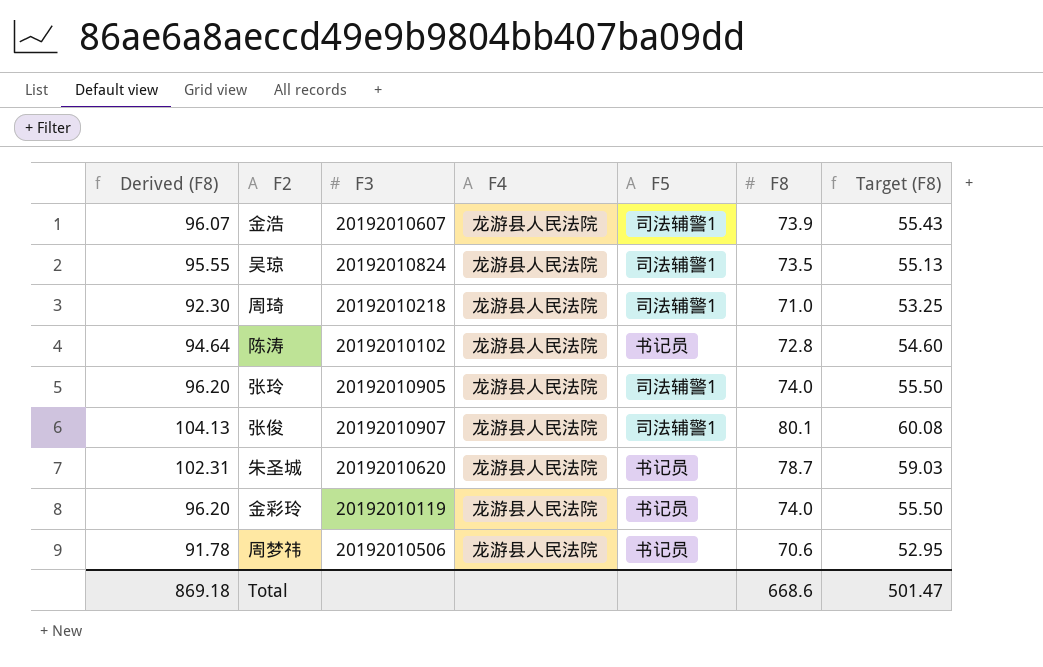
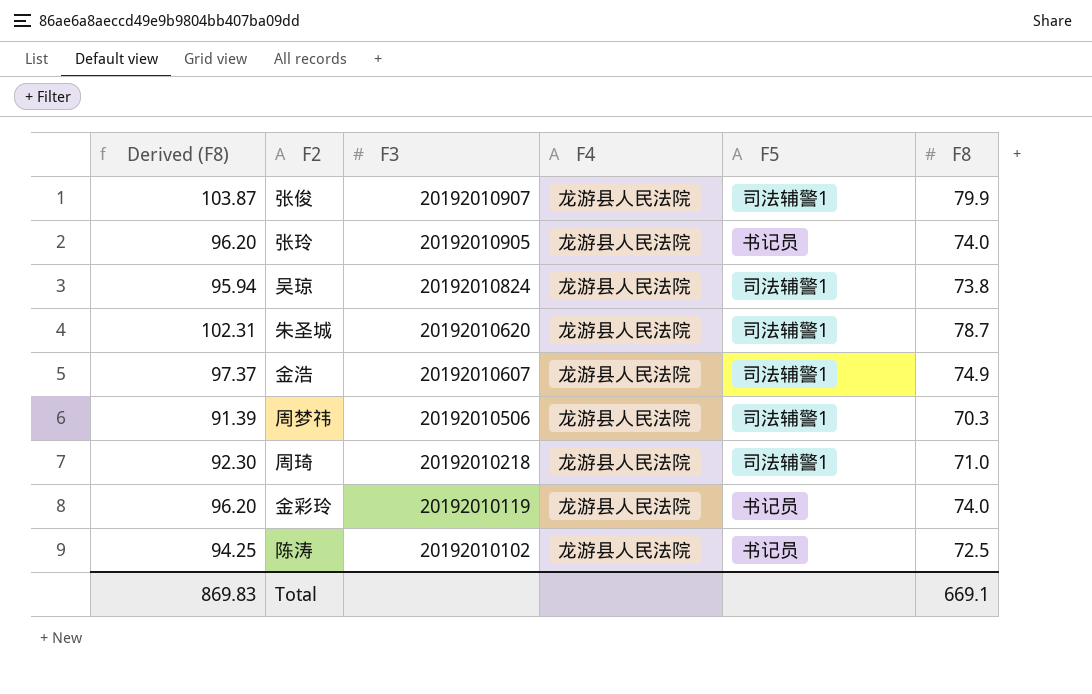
row order: none -> F3 descending
column Target (F8) | formula: [F8] * 0.75 -> none
张俊 | Derived (F8): 104.13 -> 103.87
张俊 | F8: 80.1 -> 79.9
张玲 | F5: 司法辅警1 -> 书记员
吴琼 | Derived (F8): 95.55 -> 95.94
吴琼 | F8: 73.5 -> 73.8
朱圣城 | F5: 书记员 -> 司法辅警1
金浩 | Derived (F8): 96.07 -> 97.37
金浩 | F8: 73.9 -> 74.9
周梦祎 | Derived (F8): 91.78 -> 91.39
周梦祎 | F5: 书记员 -> 司法辅警1
周梦祎 | F8: 70.6 -> 70.3
陈涛 | Derived (F8): 94.64 -> 94.25
陈涛 | F8: 72.8 -> 72.5
Total | Derived (F8): 869.18 -> 869.83
Total | F8: 668.6 -> 669.1

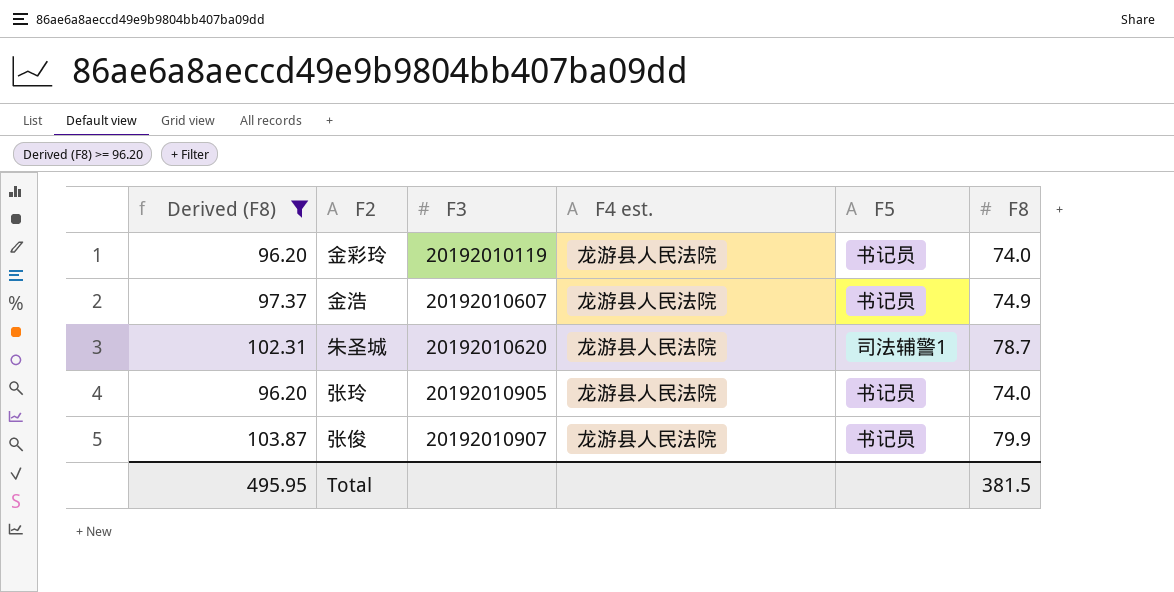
filter: none -> Derived (F8) >= 96.20
row order: F3 descending -> F3 ascending
column name: F4 -> F4 est.
金浩 | F5: 司法辅警1 -> 书记员
张俊 | F5: 司法辅警1 -> 书记员
Total | Derived (F8): 869.83 -> 495.95
Total | F8: 669.1 -> 381.5

